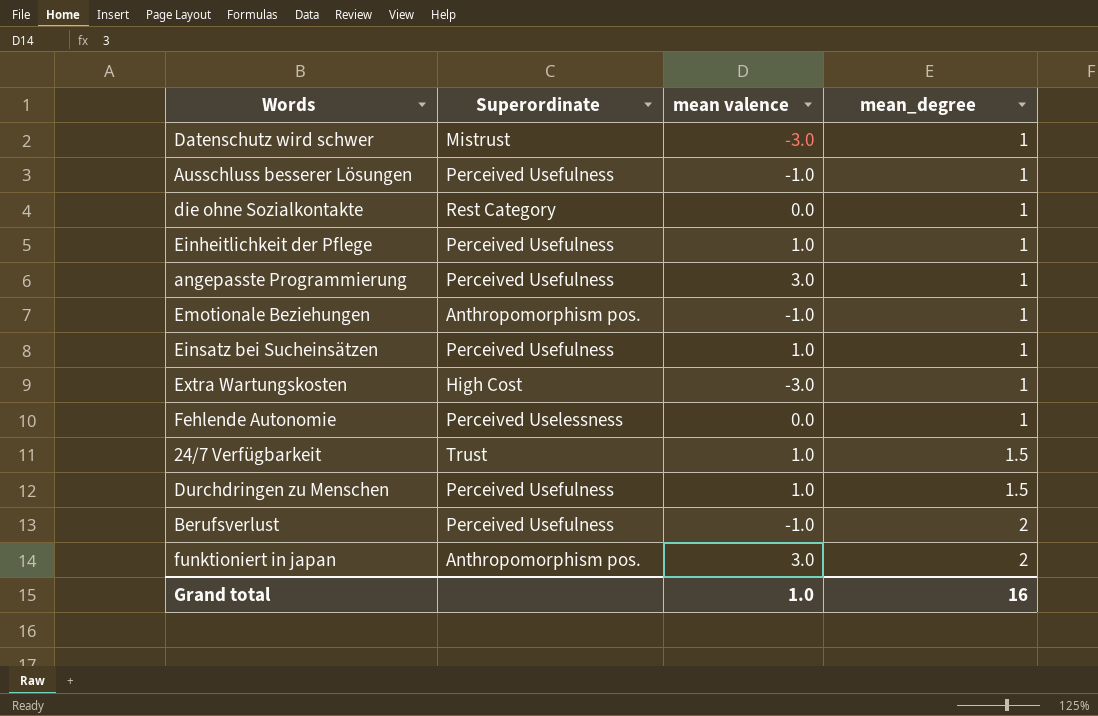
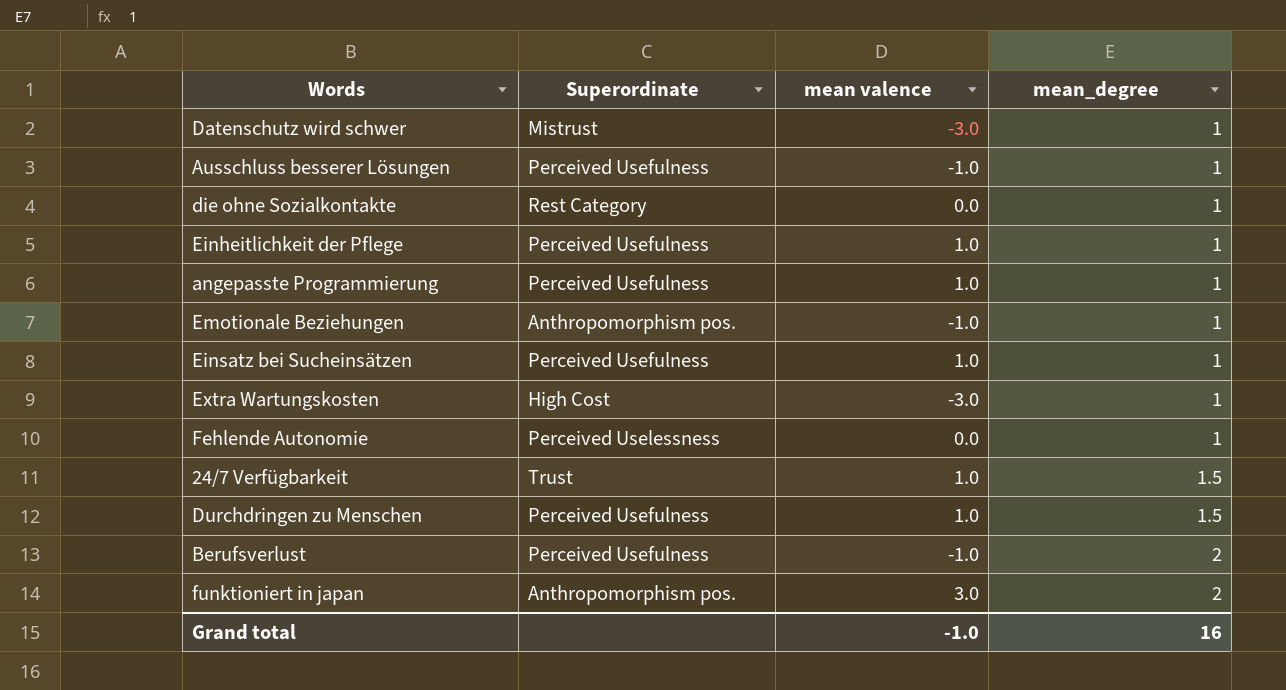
angepasste Programmierung | mean valence: 3.0 -> 1.0
Grand total | mean valence: 1.0 -> -1.0

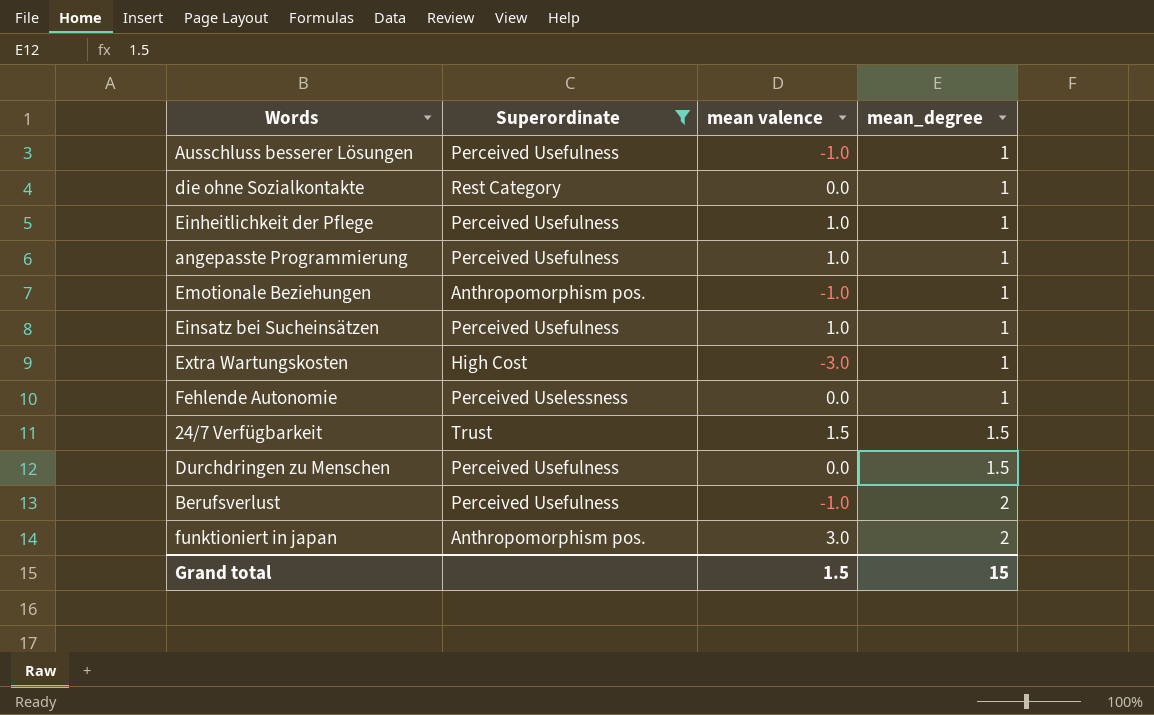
filter: none -> Superordinate != Mistrust
24/7 Verfügbarkeit | mean valence: 1.0 -> 1.5
Durchdringen zu Menschen | mean valence: 1.0 -> 0.0
Grand total | mean valence: -1.0 -> 1.5
Grand total | mean_degree: 16 -> 15

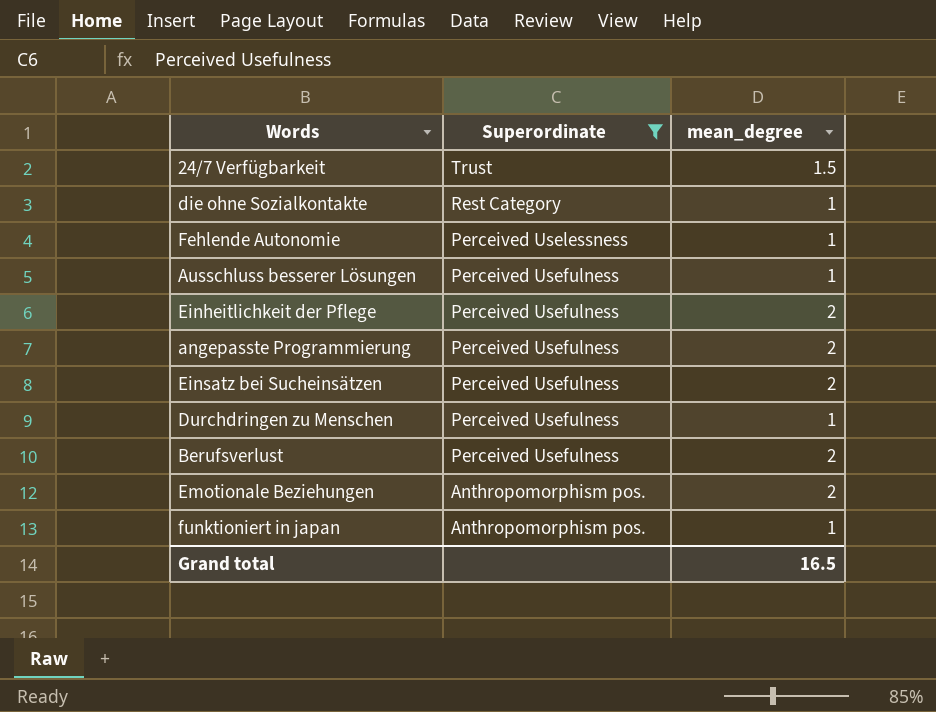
row order: mean_degree ascending -> Superordinate descending
column mean valence | position: 3 -> none
row Extra Wartungskosten: High Cost | -3.0 | 1 -> none
Einheitlichkeit der Pflege | mean_degree: 1 -> 2
angepasste Programmierung | mean_degree: 1 -> 2
Einsatz bei Sucheinsätzen | mean_degree: 1 -> 2
Durchdringen zu Menschen | mean_degree: 1.5 -> 1
Emotionale Beziehungen | mean_degree: 1 -> 2
funktioniert in japan | mean_degree: 2 -> 1
Grand total | mean_degree: 15 -> 16.5

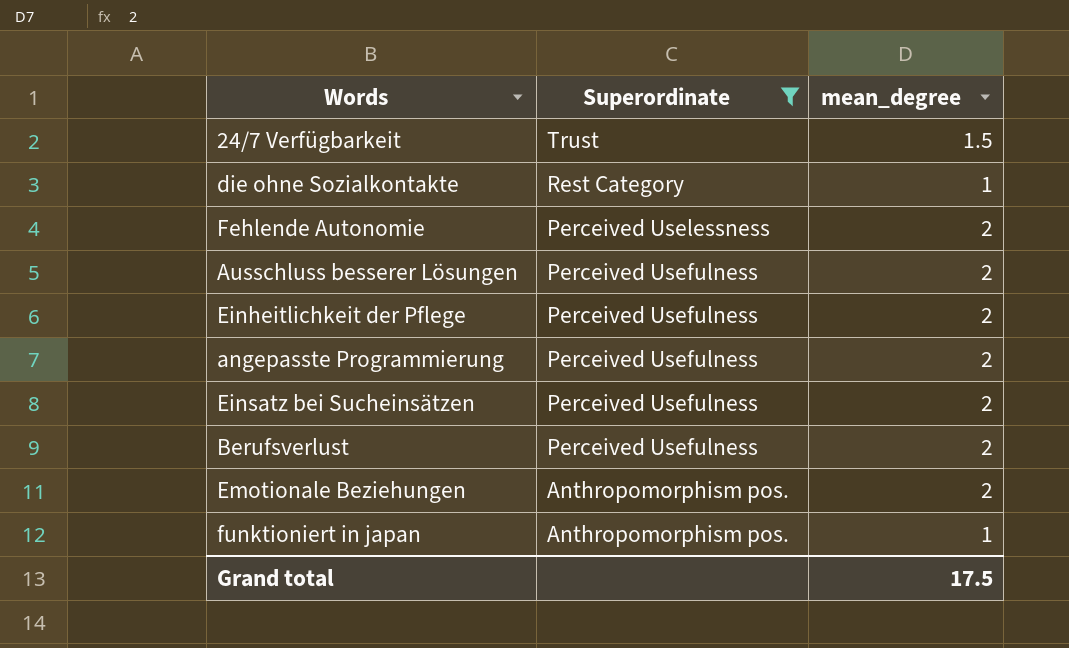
row Durchdringen zu Menschen: Perceived Usefulness | 1 -> none
Fehlende Autonomie | mean_degree: 1 -> 2
Ausschluss besserer Lösungen | mean_degree: 1 -> 2
Grand total | mean_degree: 16.5 -> 17.5

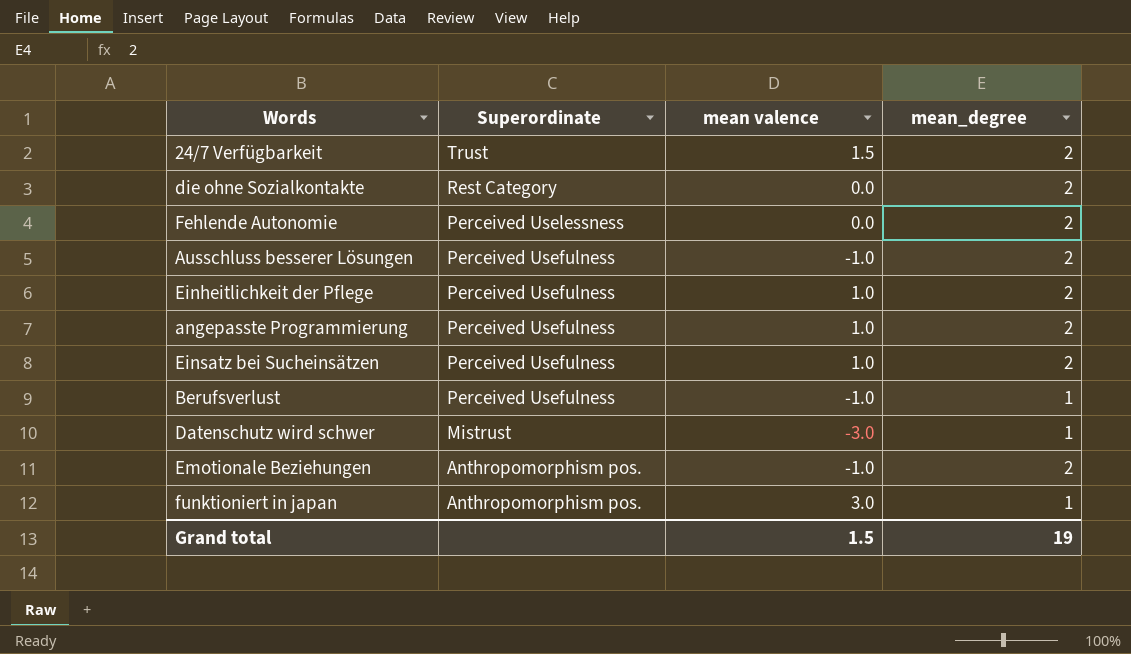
filter: Superordinate != Mistrust -> none
column mean valence | position: none -> 3
24/7 Verfügbarkeit | mean_degree: 1.5 -> 2
die ohne Sozialkontakte | mean_degree: 1 -> 2
Berufsverlust | mean_degree: 2 -> 1
Grand total | mean_degree: 17.5 -> 19

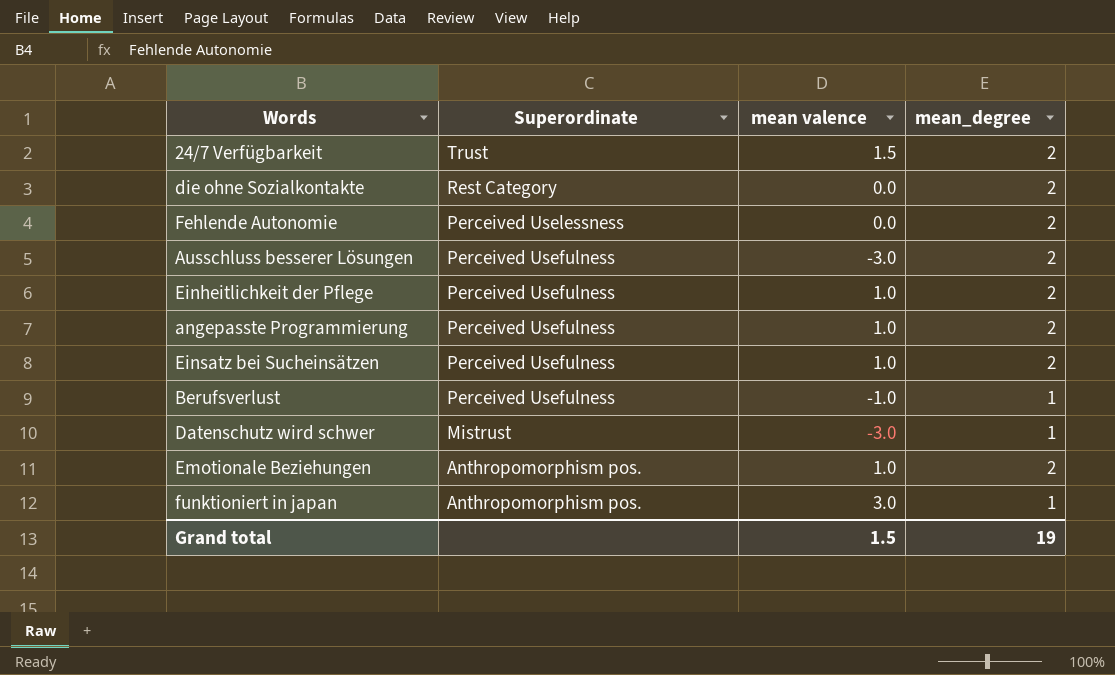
Ausschluss besserer Lösungen | mean valence: -1.0 -> -3.0
Emotionale Beziehungen | mean valence: -1.0 -> 1.0

